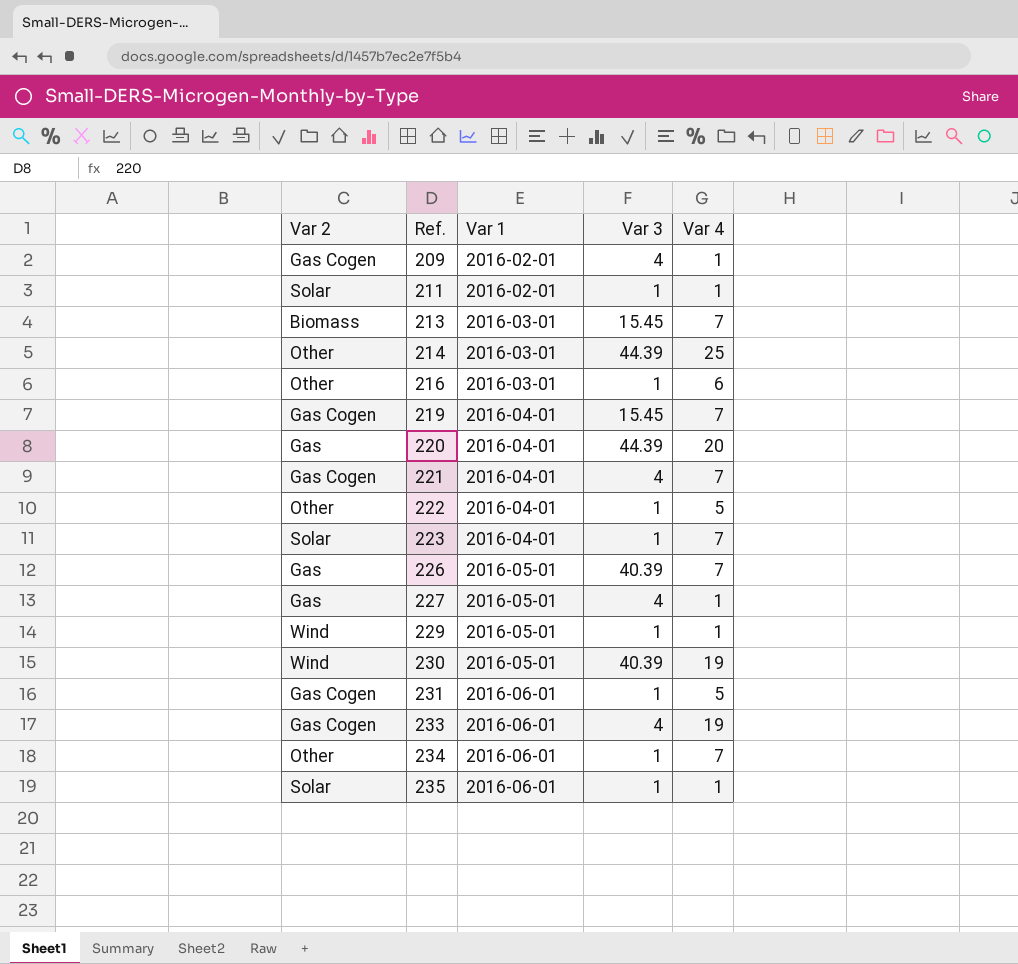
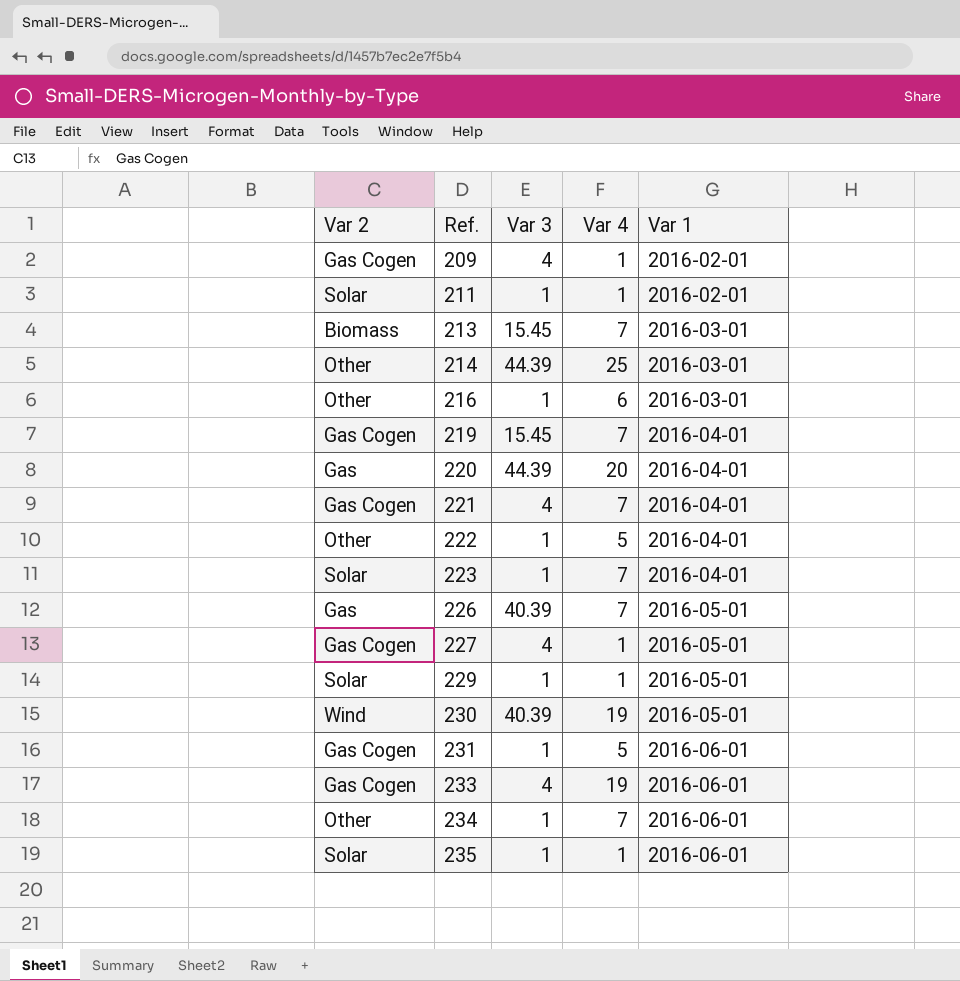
column Var 1 | position: 3 -> 5
227 | Var 2: Gas -> Gas Cogen
229 | Var 2: Wind -> Solar

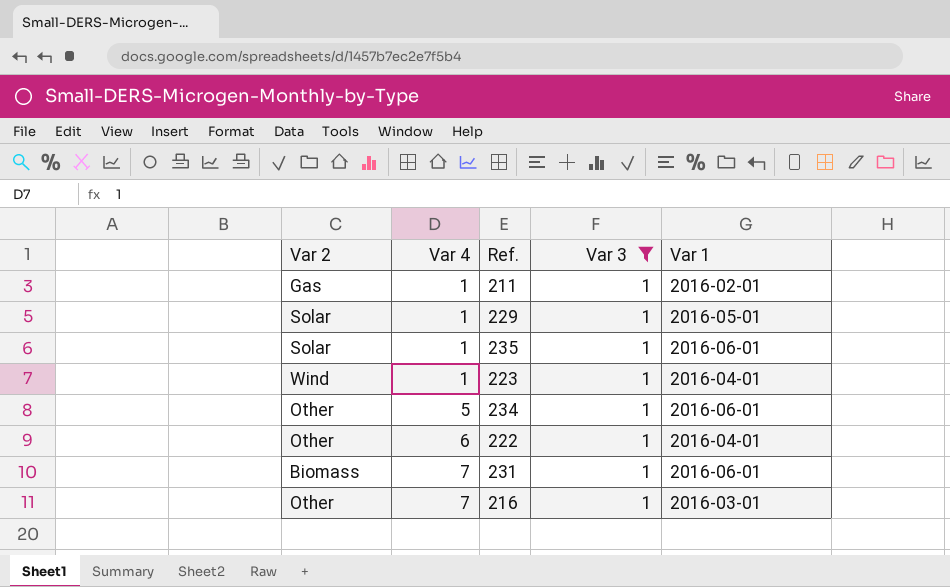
filter: none -> Var 3 = 1
row order: Ref. ascending -> Var 4 ascending
column Var 4 | position: 4 -> 2
211 | Var 2: Solar -> Gas
223 | Var 2: Solar -> Wind
223 | Var 4: 7 -> 1
234 | Var 4: 7 -> 5
222 | Var 4: 5 -> 6
231 | Var 2: Gas Cogen -> Biomass
231 | Var 4: 5 -> 7
216 | Var 4: 6 -> 7

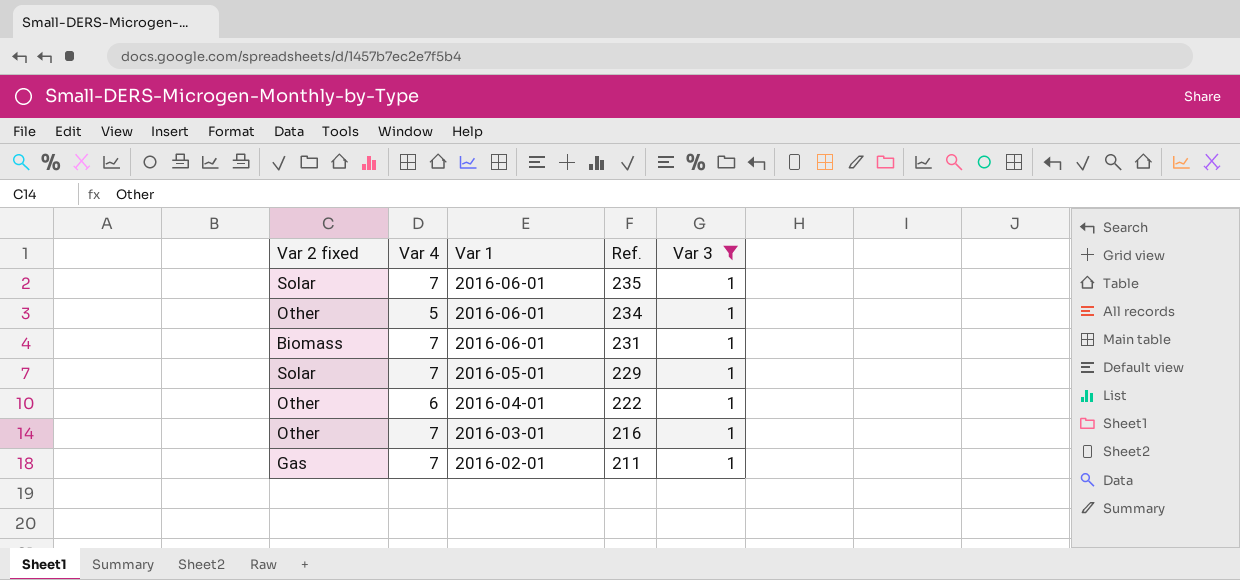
row order: Var 4 ascending -> Var 1 descending
column name: Var 2 -> Var 2 fixed
column Var 1 | position: 5 -> 3
row 223: Wind | 1 | 1 | 2016-04-01 -> none
235 | Var 4: 1 -> 7
229 | Var 4: 1 -> 7
211 | Var 4: 1 -> 7

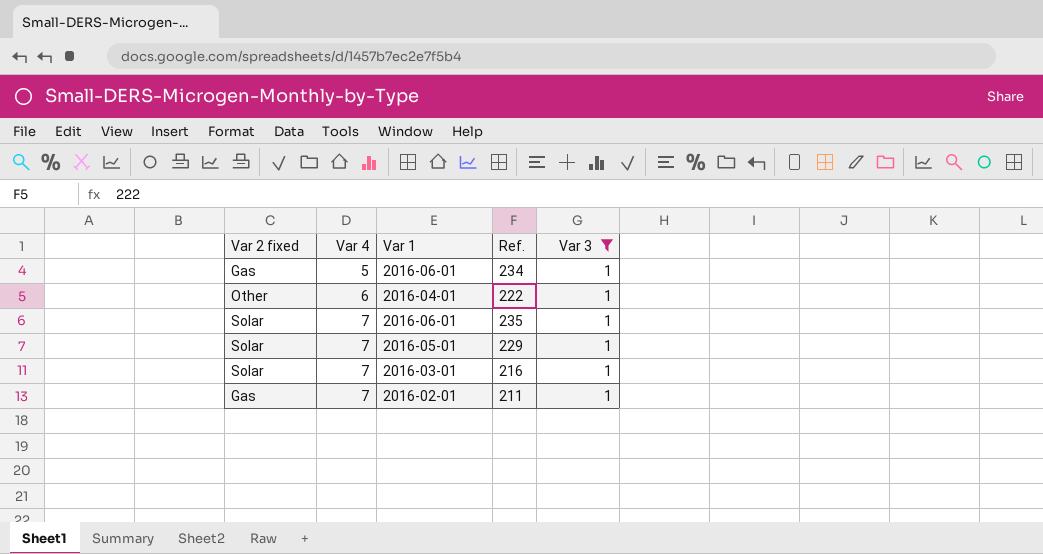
row order: Var 1 descending -> Var 4 ascending
row 231: Biomass | 7 | 2016-06-01 | 1 -> none
234 | Var 2 fixed: Other -> Gas
216 | Var 2 fixed: Other -> Solar

